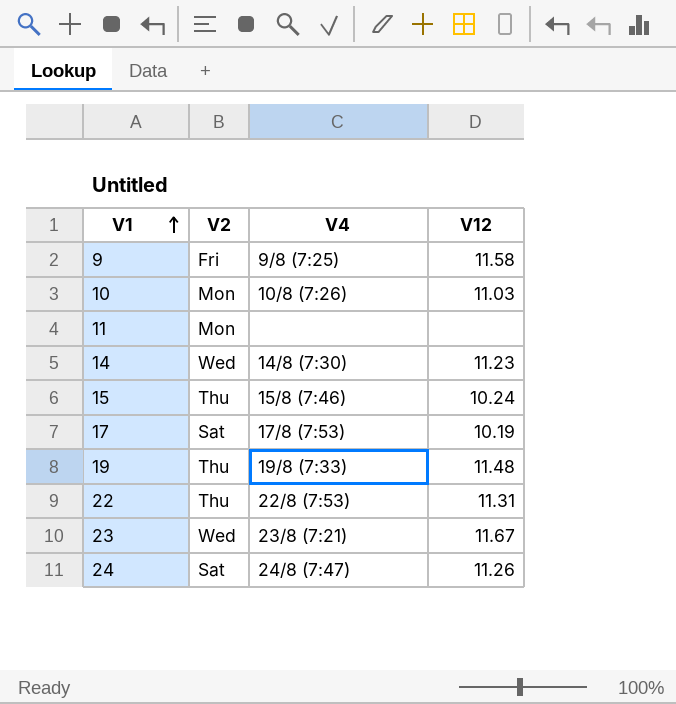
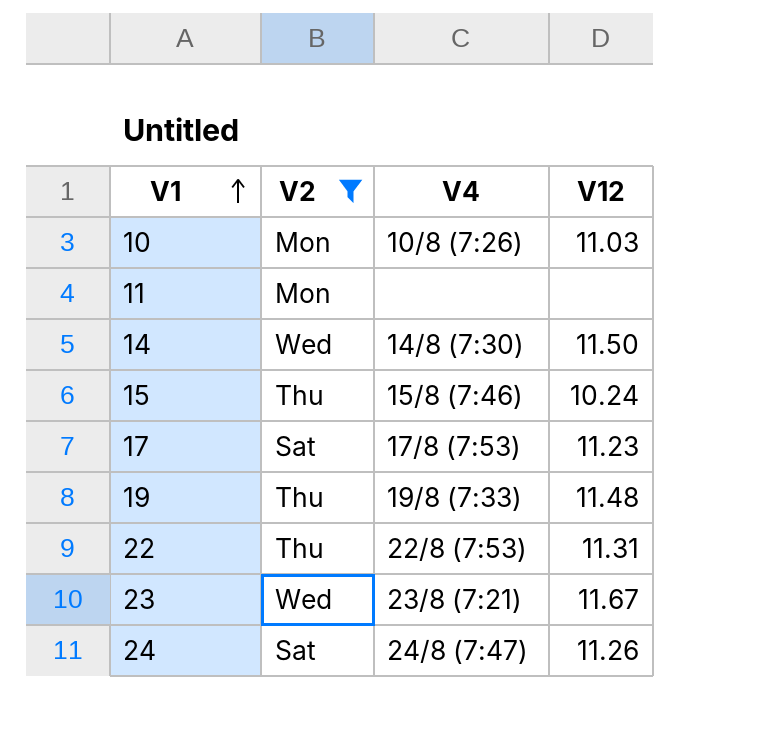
filter: none -> V2 != Fri
14 | V12: 11.23 -> 11.50
17 | V12: 10.19 -> 11.23

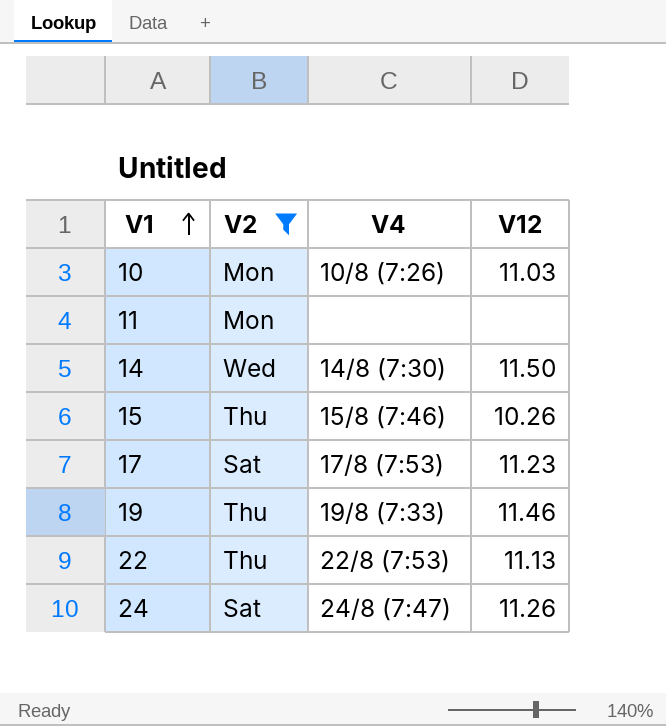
row 23: Wed | 23/8 (7:21) | 11.67 -> none
15 | V12: 10.24 -> 10.26
19 | V12: 11.48 -> 11.46
22 | V12: 11.31 -> 11.13

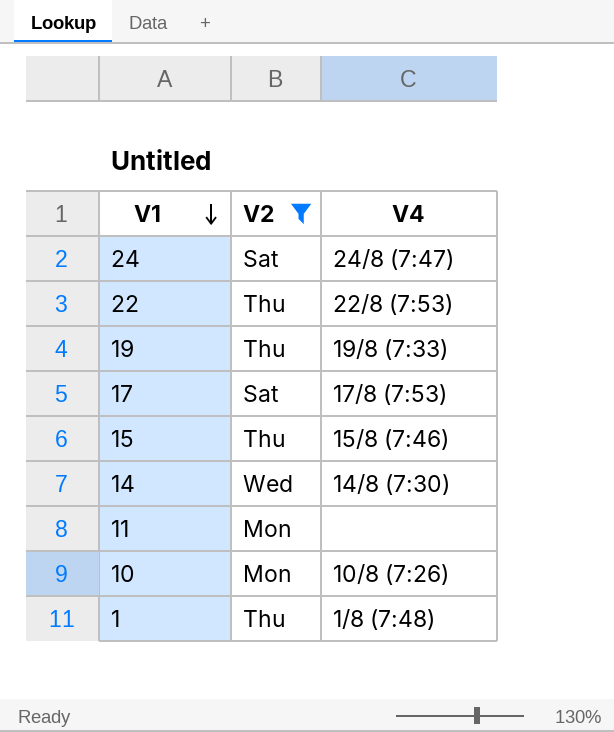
row order: V1 ascending -> V1 descending
column V12 | position: 4 -> none
row 1: none -> Thu | 1/8 (7:48)

